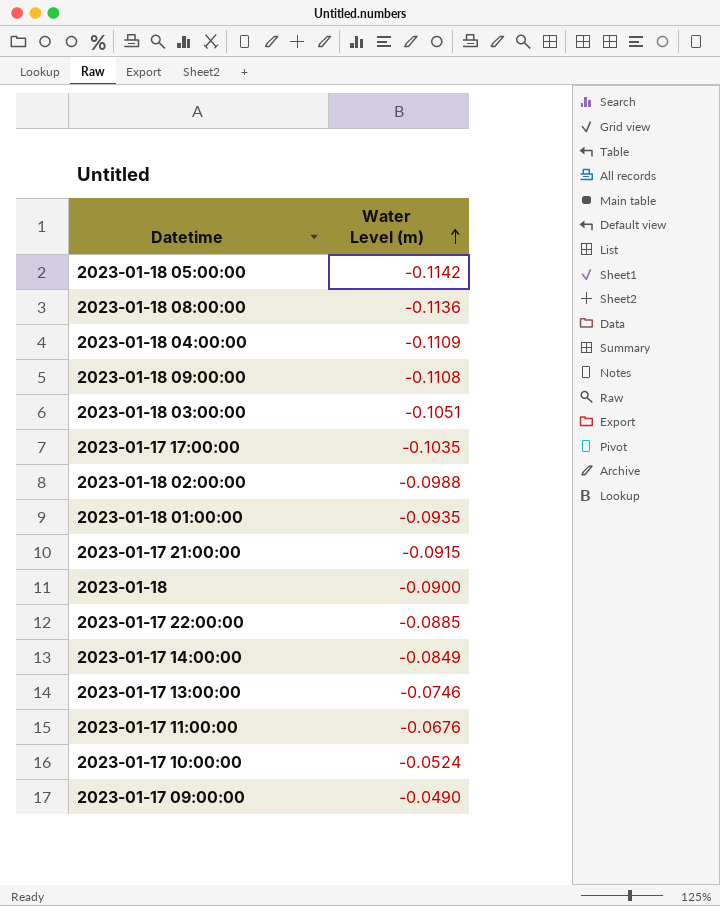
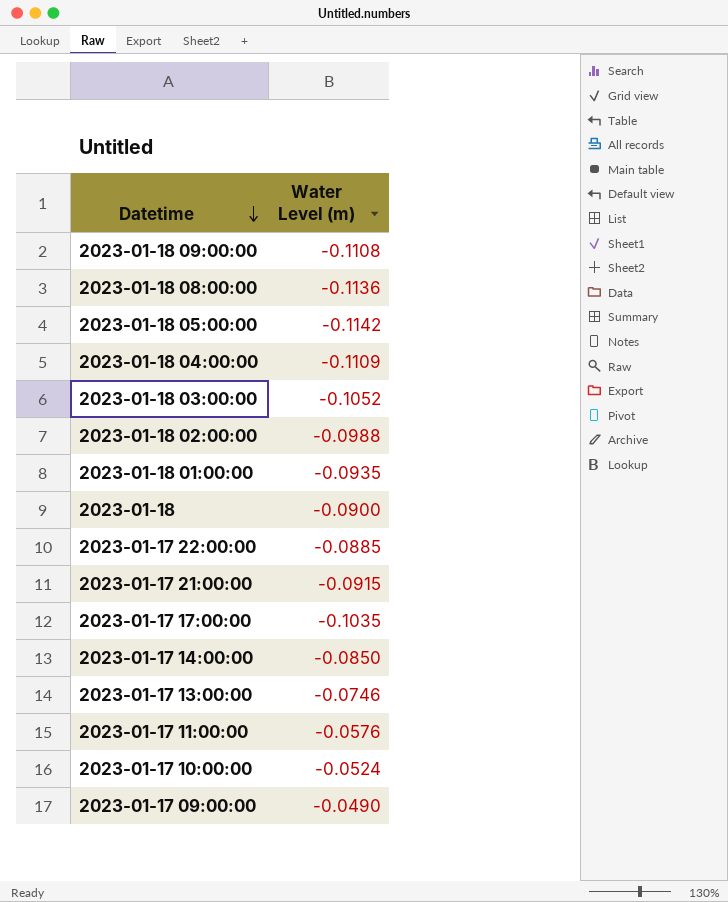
row order: Water Level (m) ascending -> Datetime descending
2023-01-18 03:00:00 | Water Level (m): -0.1051 -> -0.1052
2023-01-17 14:00:00 | Water Level (m): -0.0849 -> -0.0850
2023-01-17 11:00:00 | Water Level (m): -0.0676 -> -0.0576

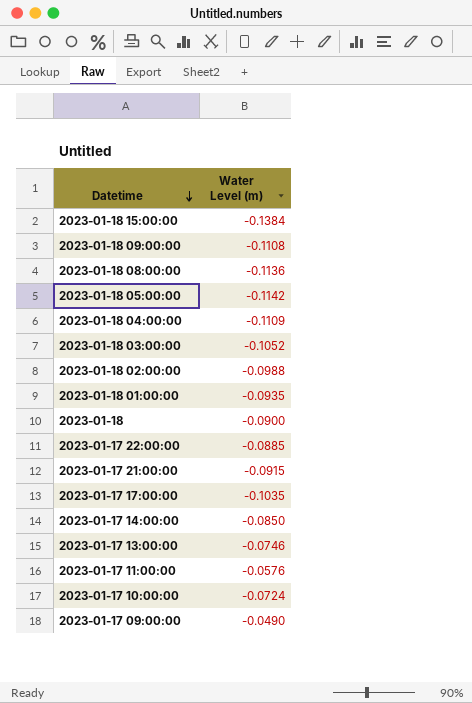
row 2023-01-18 15:00:00: none -> -0.1384
2023-01-17 10:00:00 | Water Level (m): -0.0524 -> -0.0724

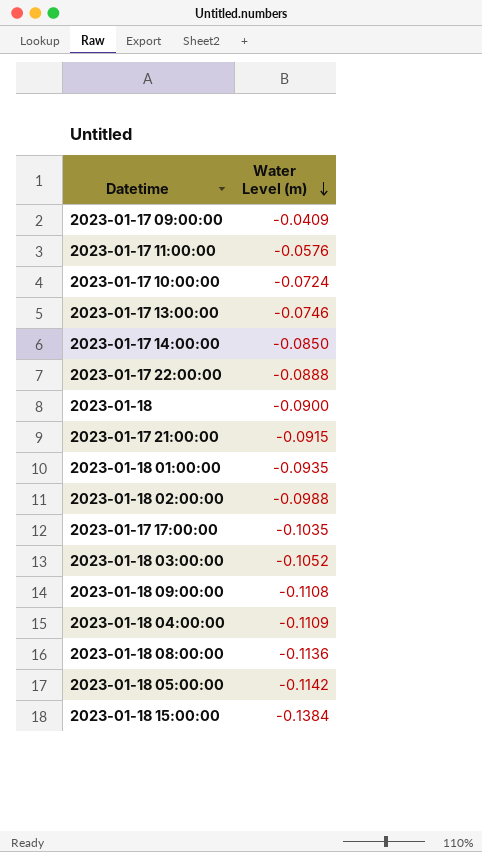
row order: Datetime descending -> Water Level (m) descending
2023-01-17 09:00:00 | Water Level (m): -0.0490 -> -0.0409
2023-01-17 22:00:00 | Water Level (m): -0.0885 -> -0.0888

